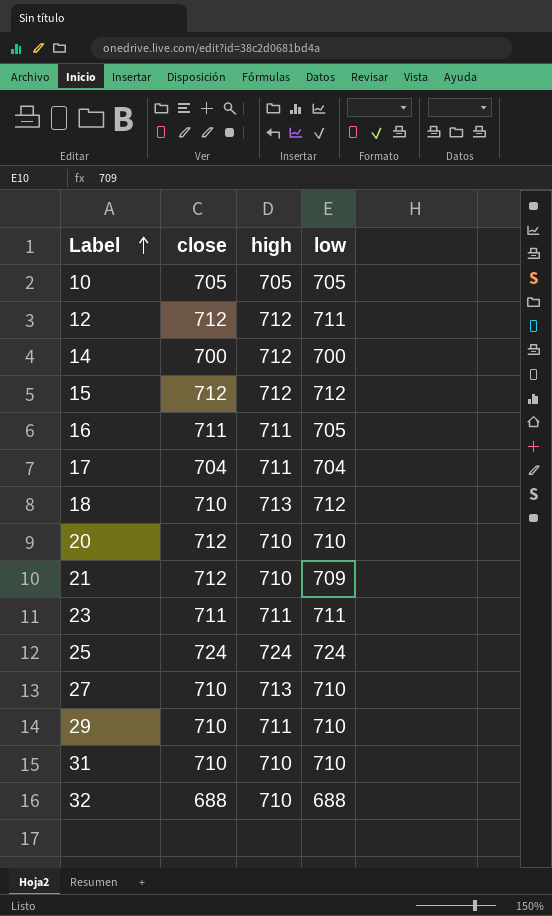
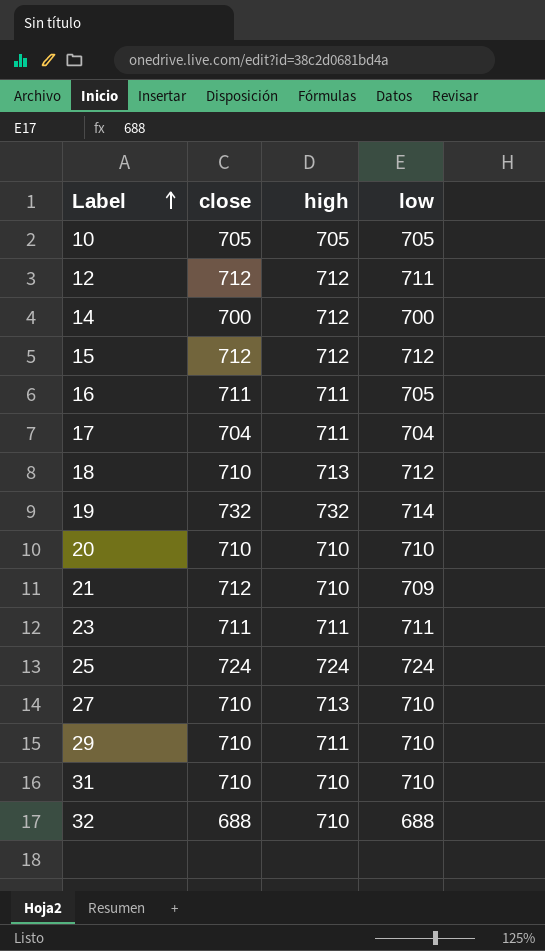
row 19: none -> 732 | 732 | 714
20 | close: 712 -> 710

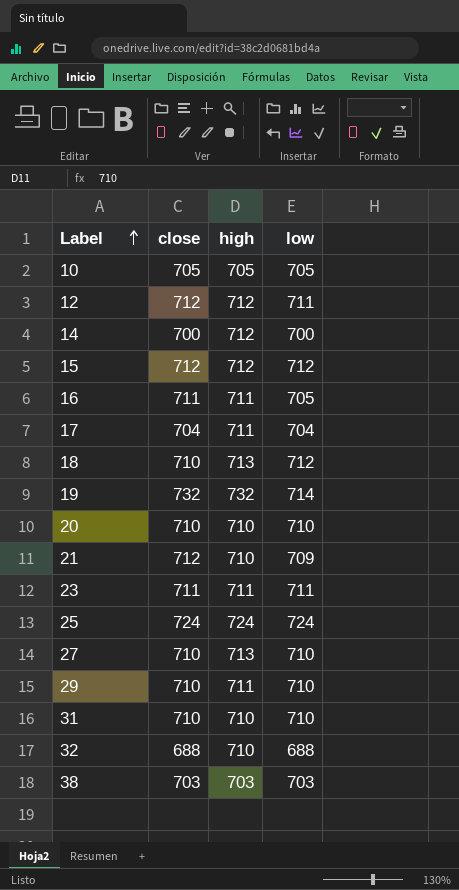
row 38: none -> 703 | 703 | 703

